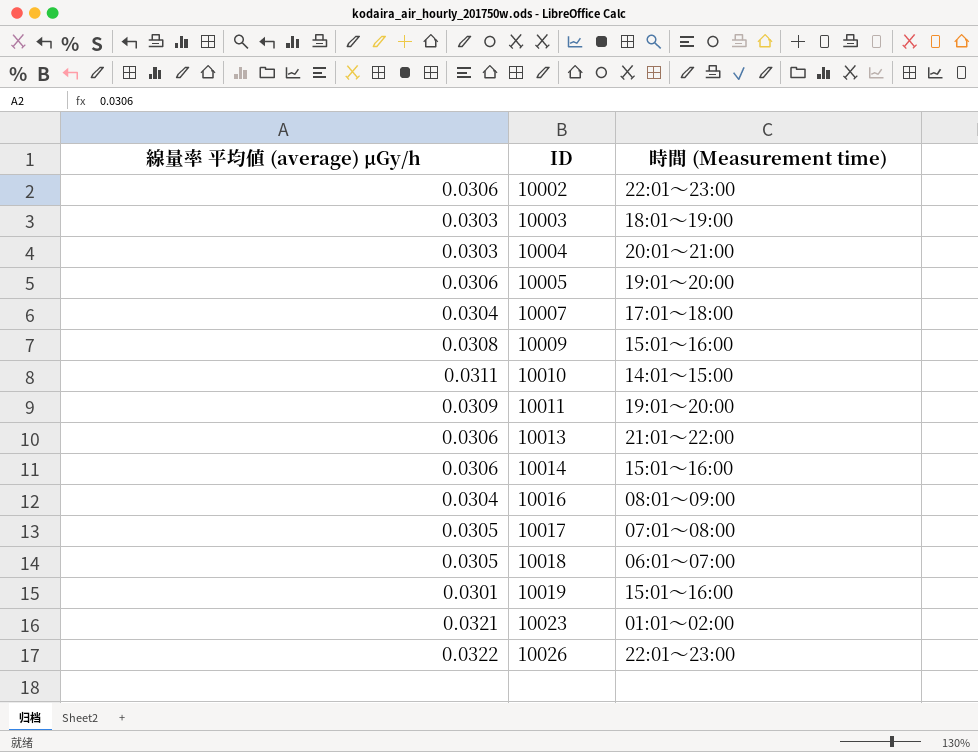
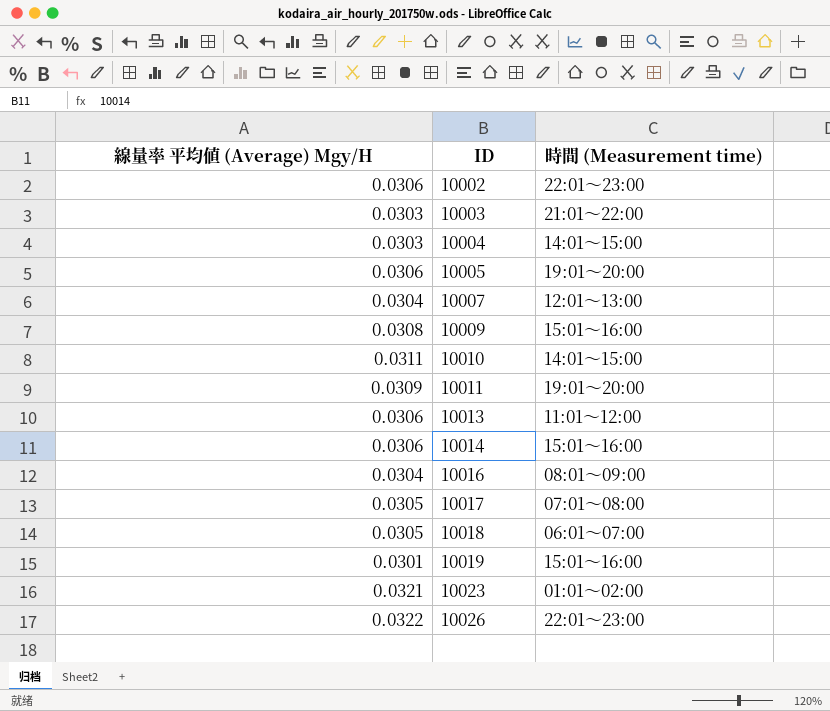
column name: 線量率 平均値 (average) μGy/h -> 線量率 平均値 (Average) Μgy/H
10003 | 時間 (Measurement time): 18:01～19:00 -> 21:01～22:00
10004 | 時間 (Measurement time): 20:01～21:00 -> 14:01～15:00
10007 | 時間 (Measurement time): 17:01～18:00 -> 12:01～13:00
10013 | 時間 (Measurement time): 21:01～22:00 -> 11:01～12:00

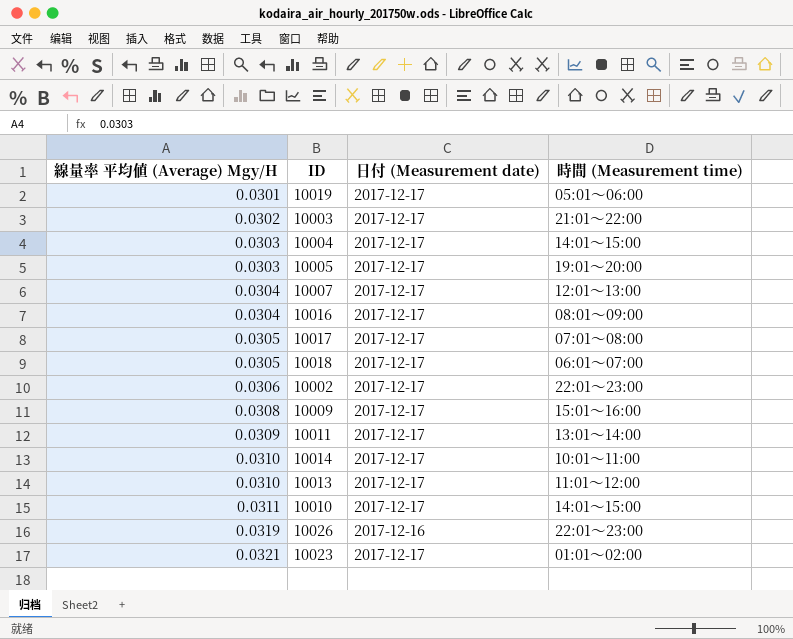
row order: ID ascending -> 線量率 平均値 (Average) Μgy/H ascending
column 日付 (Measurement date) | position: none -> 3
10019 | 時間 (Measurement time): 15:01～16:00 -> 05:01～06:00
10003 | 線量率 平均値 (Average) Μgy/H: 0.0303 -> 0.0302
10005 | 線量率 平均値 (Average) Μgy/H: 0.0306 -> 0.0303
10011 | 時間 (Measurement time): 19:01～20:00 -> 13:01～14:00
10014 | 線量率 平均値 (Average) Μgy/H: 0.0306 -> 0.0310
10014 | 時間 (Measurement time): 15:01～16:00 -> 10:01～11:00
10013 | 線量率 平均値 (Average) Μgy/H: 0.0306 -> 0.0310
10026 | 線量率 平均値 (Average) Μgy/H: 0.0322 -> 0.0319

